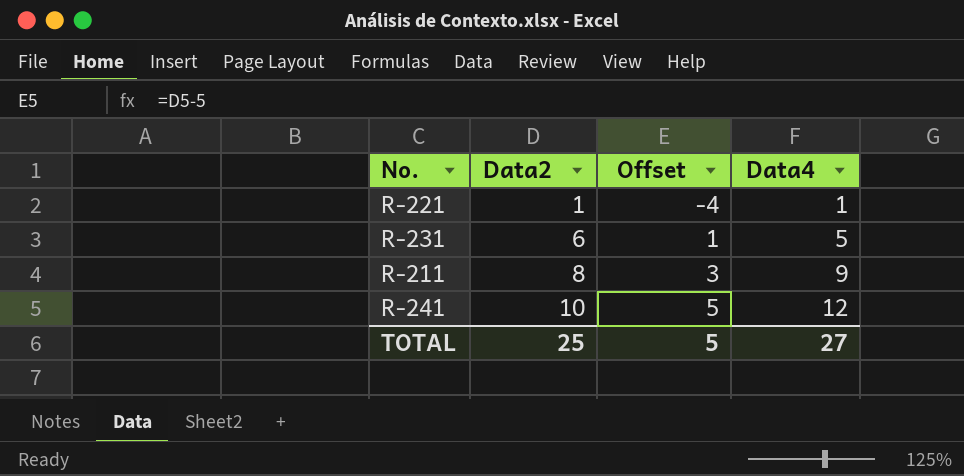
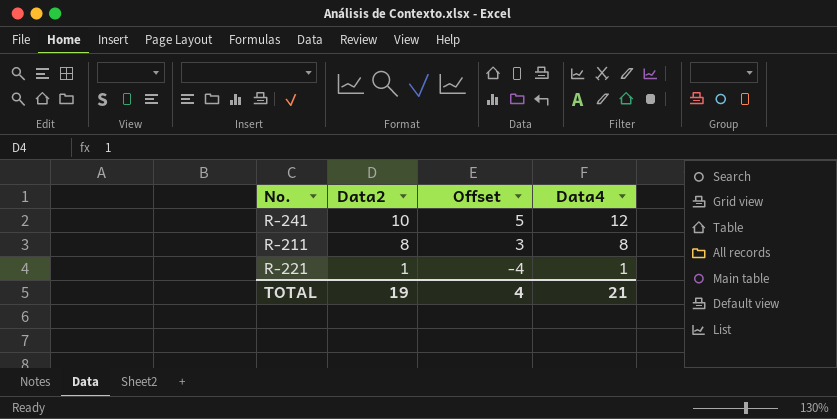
row order: Data2 ascending -> Data2 descending
row R-231: 6 | 1 | 5 -> none
R-211 | Data4: 9 -> 8
TOTAL | Data2: 25 -> 19
TOTAL | Offset: 5 -> 4
TOTAL | Data4: 27 -> 21

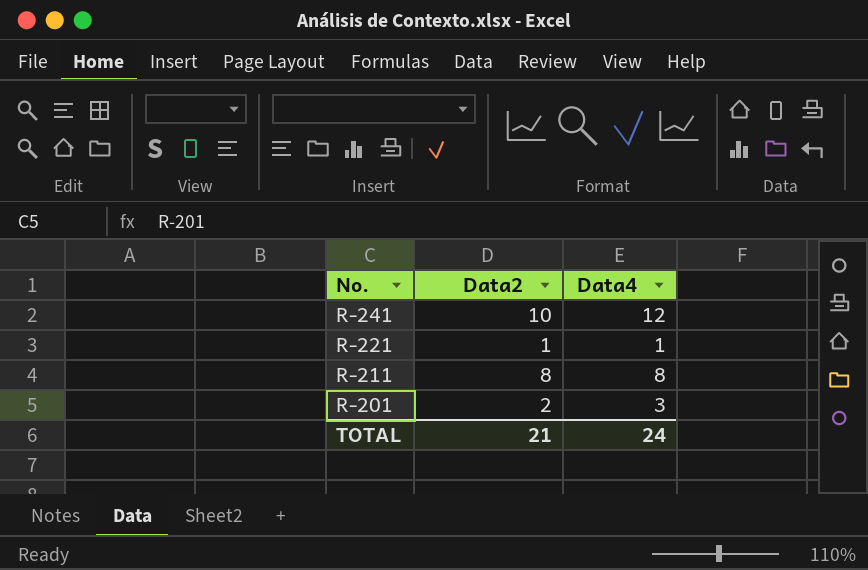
row order: Data2 descending -> No. descending
column Offset | formula: [Data2] - 5 -> none
row R-201: none -> 2 | 3
TOTAL | Data2: 19 -> 21
TOTAL | Data4: 21 -> 24

